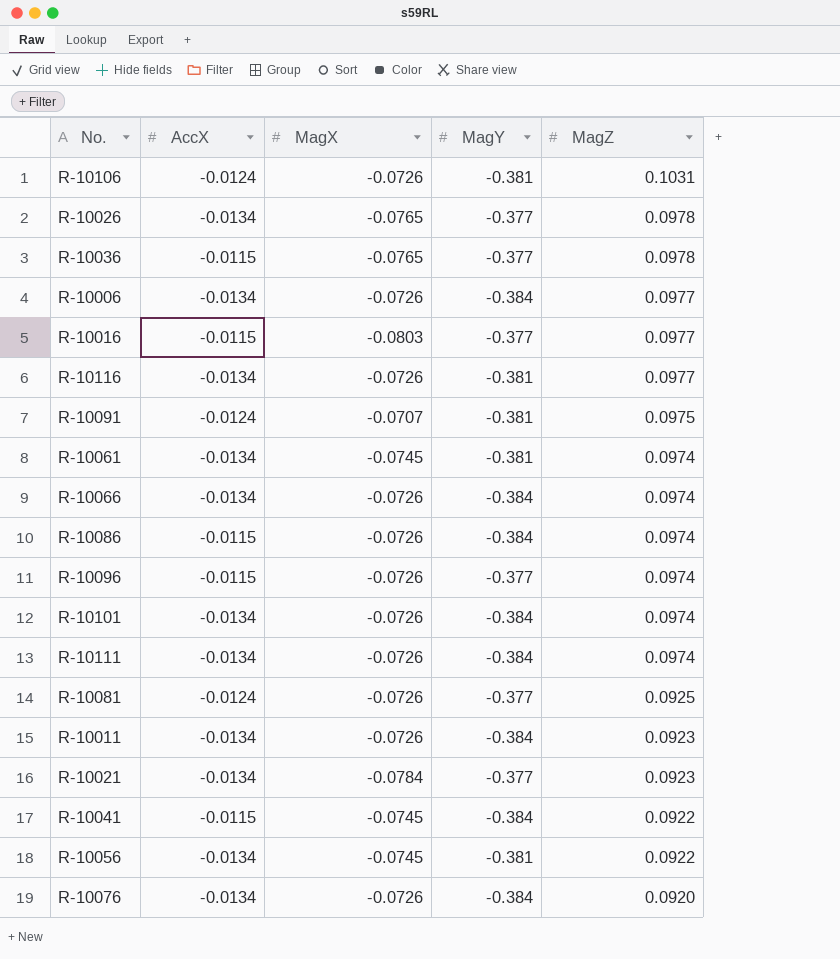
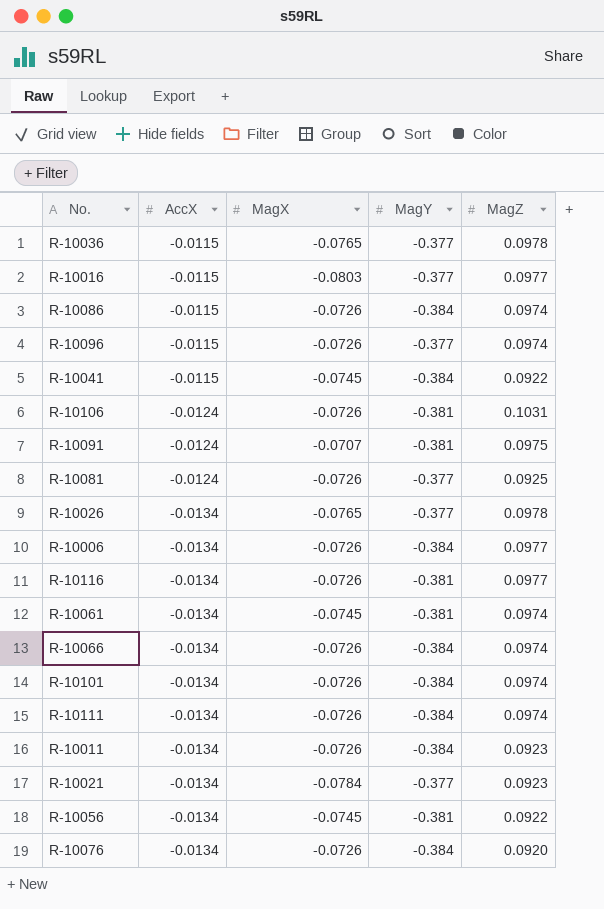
row order: MagZ descending -> AccX descending

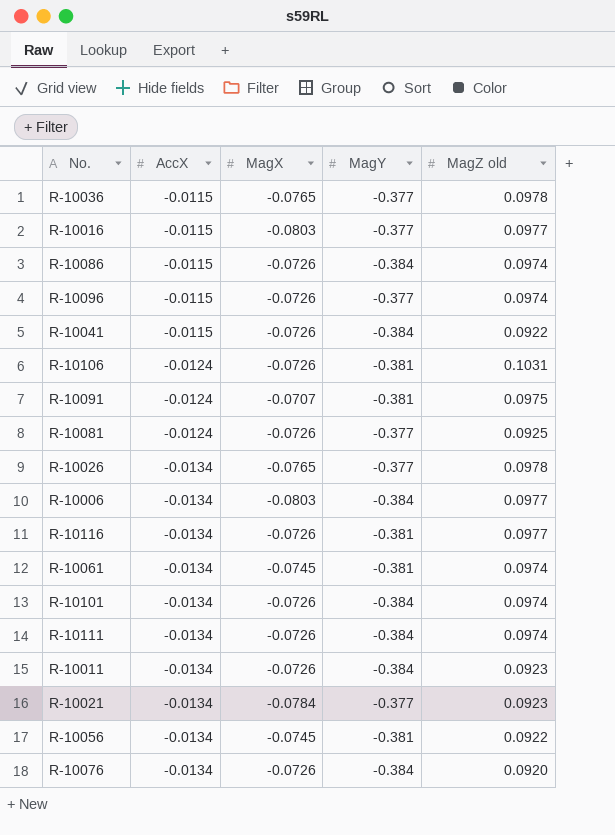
column name: MagZ -> MagZ old
row R-10066: -0.0134 | -0.0726 | -0.384 | 0.0974 -> none
R-10041 | MagX: -0.0745 -> -0.0726
R-10006 | MagX: -0.0726 -> -0.0803

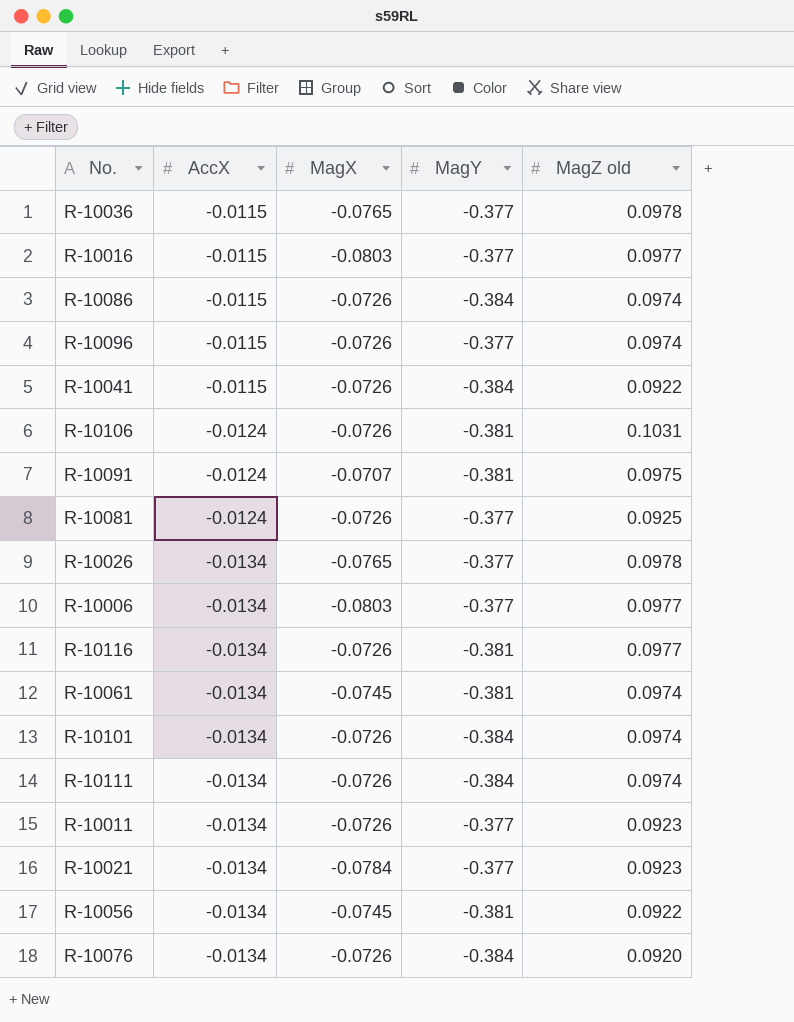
R-10006 | MagY: -0.384 -> -0.377
R-10011 | MagY: -0.384 -> -0.377

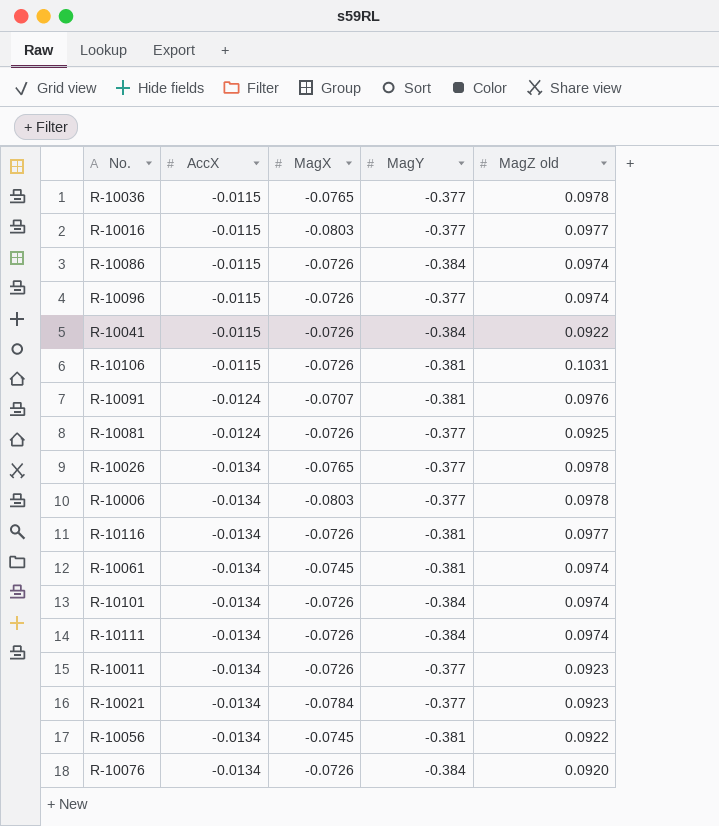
R-10106 | AccX: -0.0124 -> -0.0115
R-10091 | MagZ old: 0.0975 -> 0.0976
R-10006 | MagZ old: 0.0977 -> 0.0978

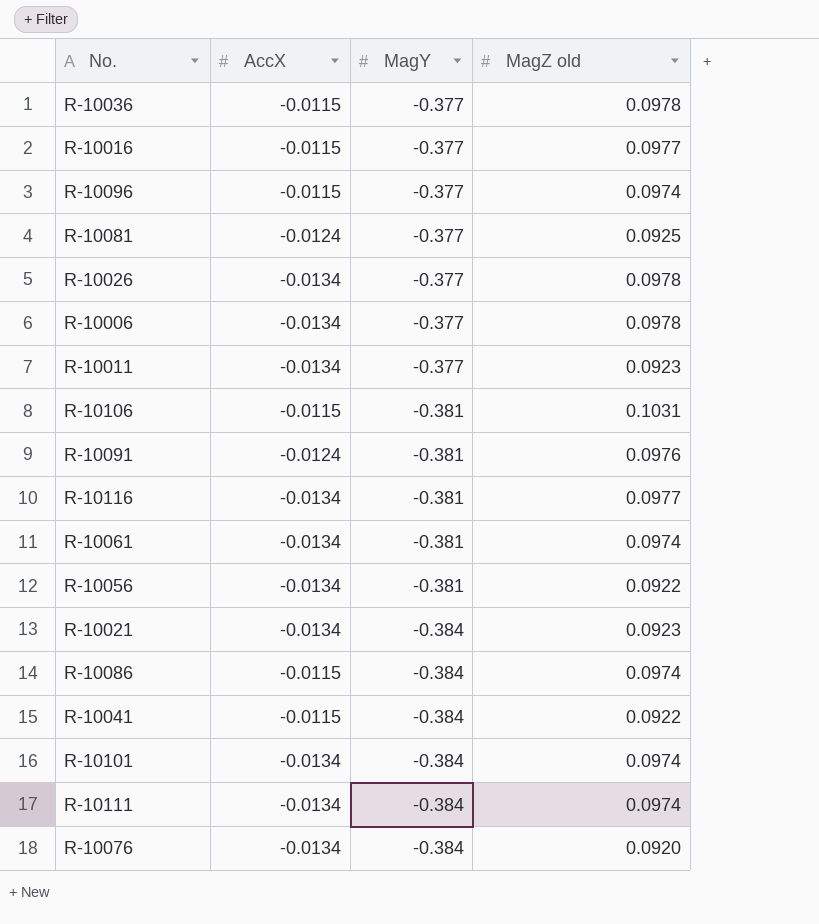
row order: AccX descending -> MagY descending
column MagX | position: 3 -> none
R-10021 | MagY: -0.377 -> -0.384

